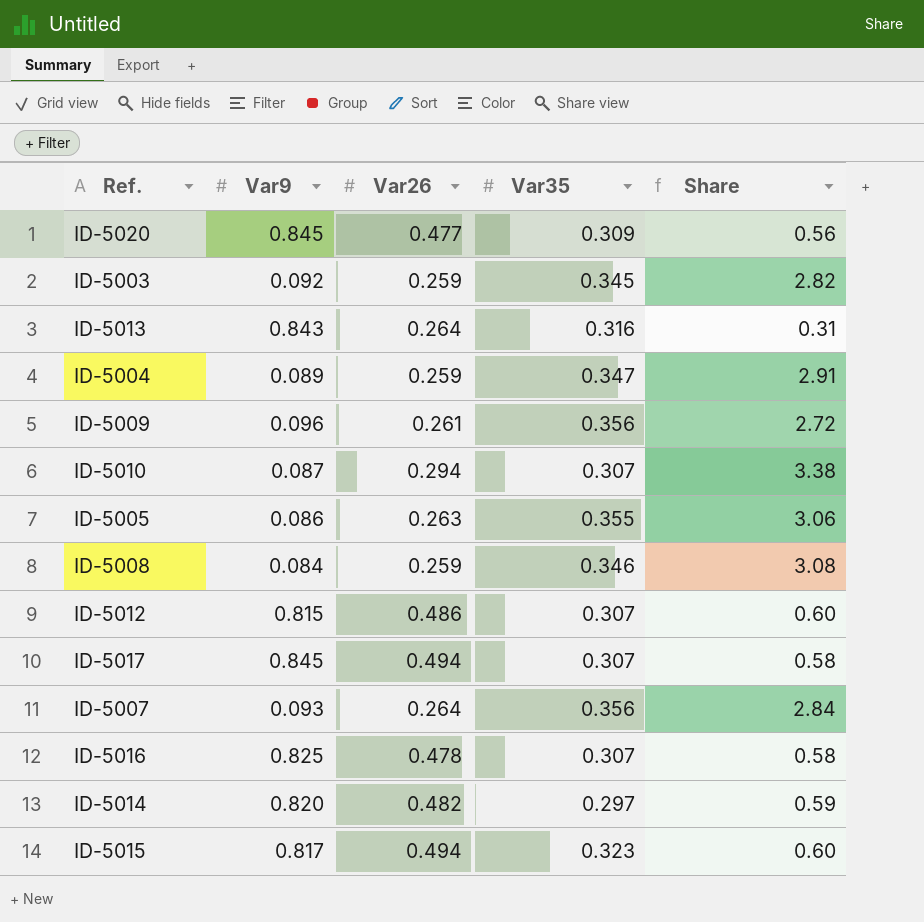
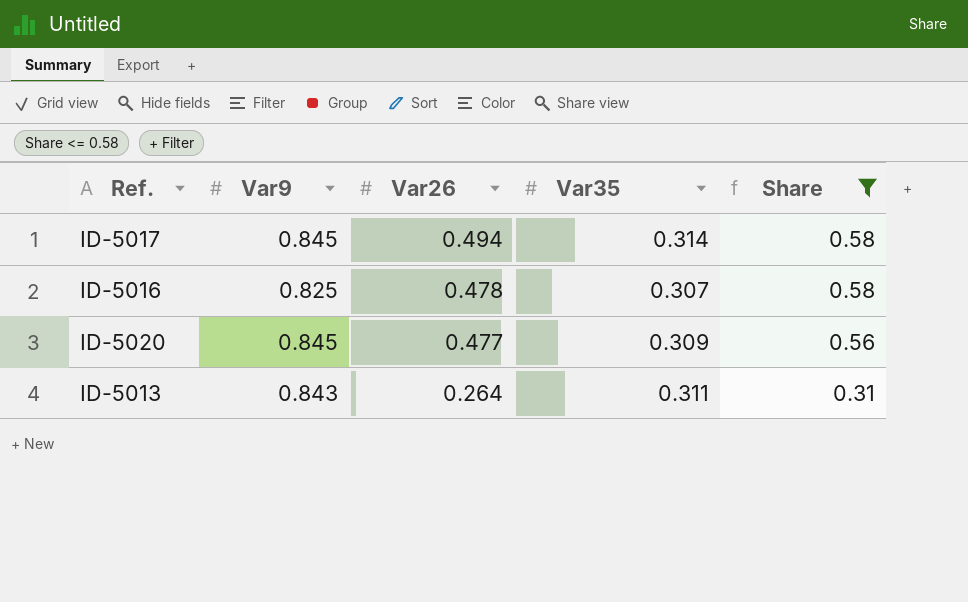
filter: none -> Share <= 0.58
row order: none -> Var26 descending
ID-5017 | Var35: 0.307 -> 0.314
ID-5013 | Var35: 0.316 -> 0.311

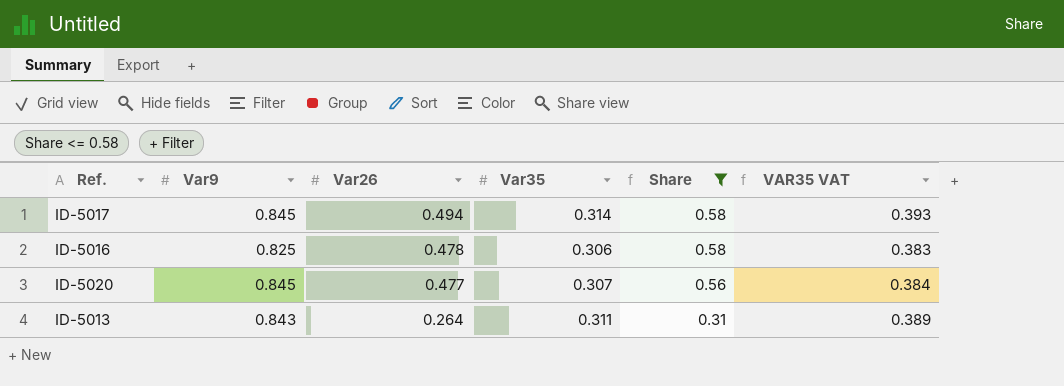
column VAR35 VAT | formula: none -> [Var35] * 1.25
ID-5016 | Var35: 0.307 -> 0.306
ID-5020 | Var35: 0.309 -> 0.307

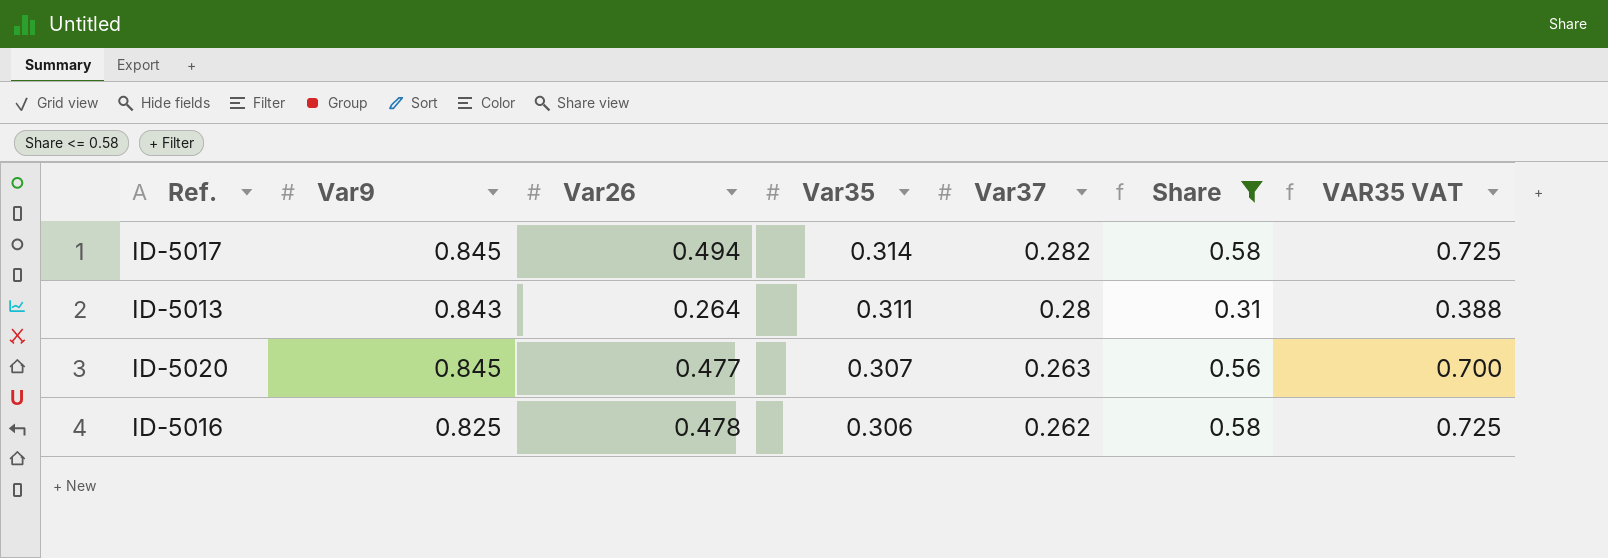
row order: Var26 descending -> Var35 descending
column Var37 | position: none -> 5
column VAR35 VAT | formula: [Var35] * 1.25 -> [Share] * 1.25

